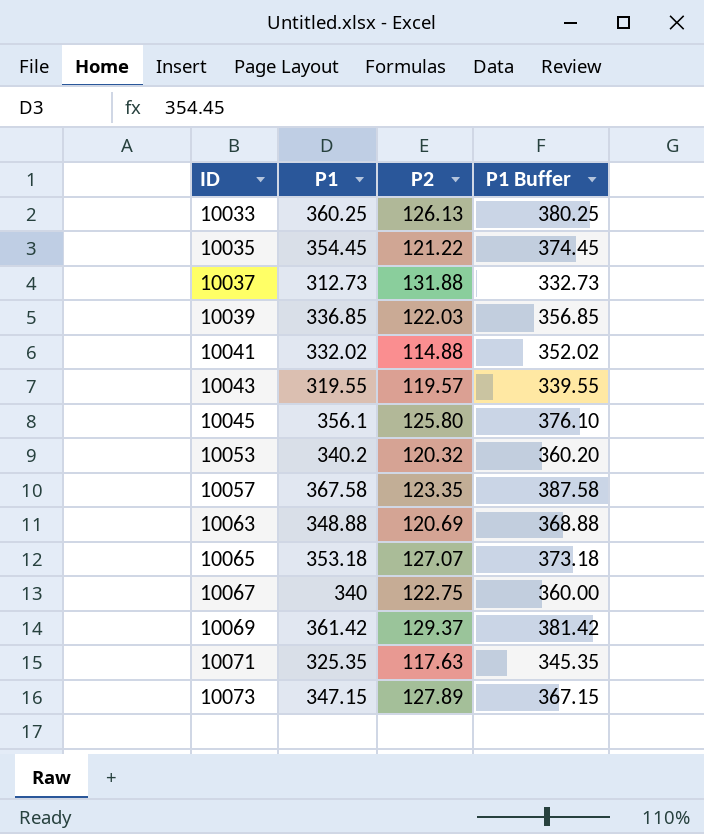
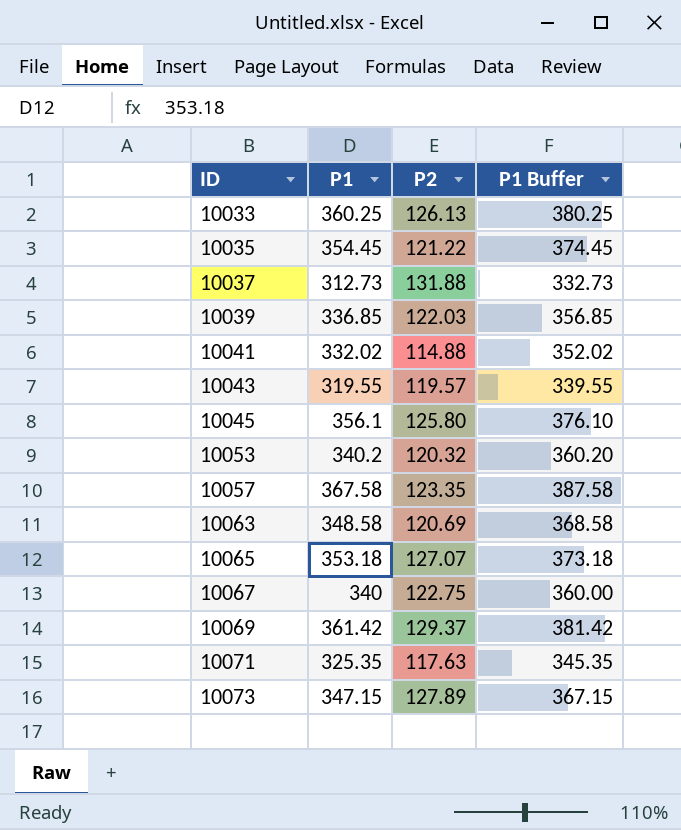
10063 | P1: 348.88 -> 348.58
10063 | P1 Buffer: 368.88 -> 368.58

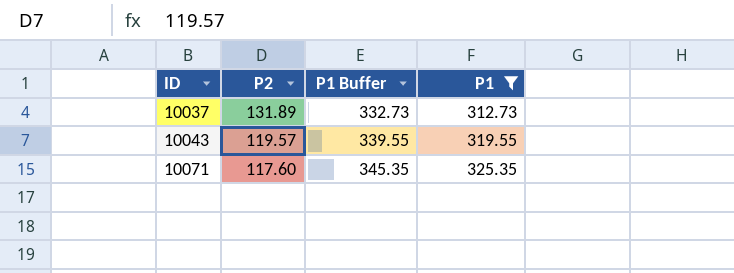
filter: none -> P1 <= 325.35
column P1 | position: 2 -> 4
10037 | P2: 131.88 -> 131.89
10071 | P2: 117.63 -> 117.60

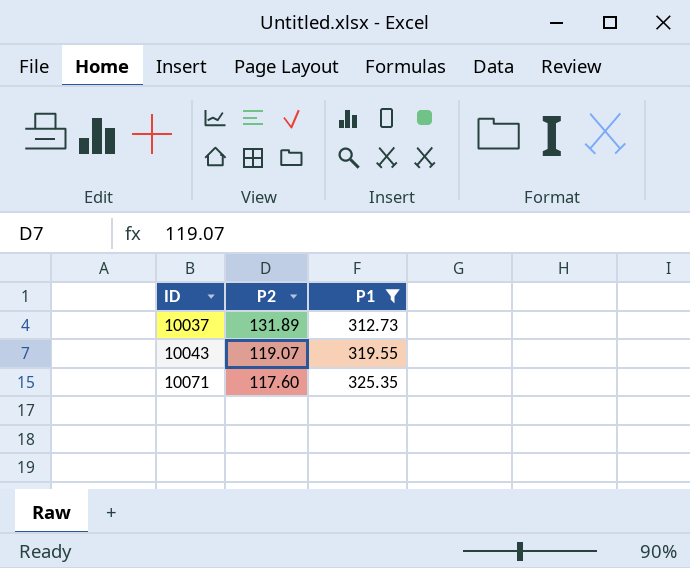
column P1 Buffer | formula: [P1] + 20 -> none
10043 | P2: 119.57 -> 119.07

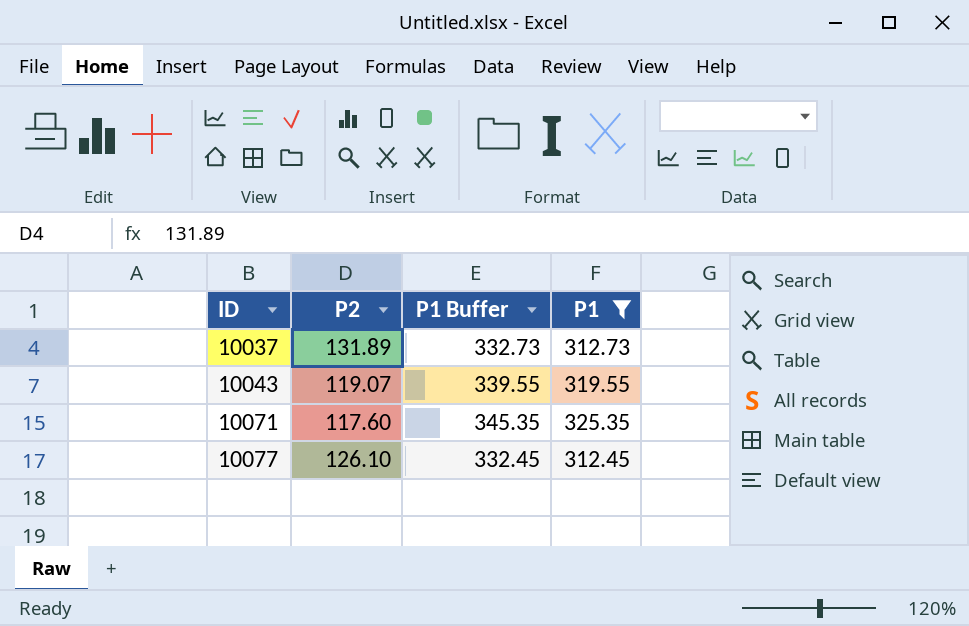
column P1 Buffer | formula: none -> [P1] + 20
row 10077: none -> 126.10 | 332.45 | 312.45

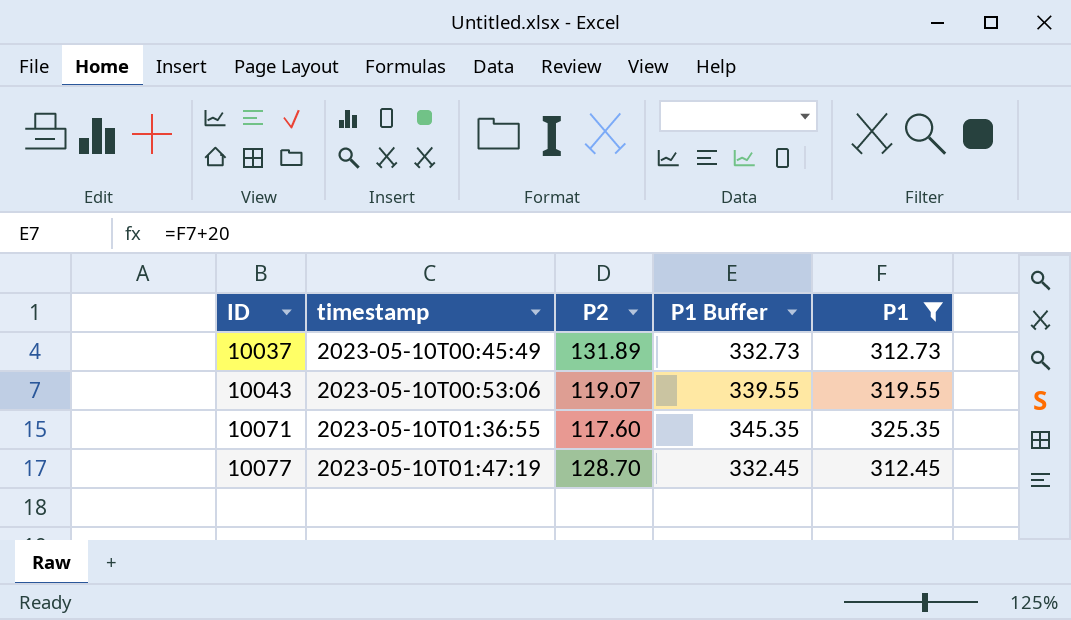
column timestamp | position: none -> 2
10077 | P2: 126.10 -> 128.70

